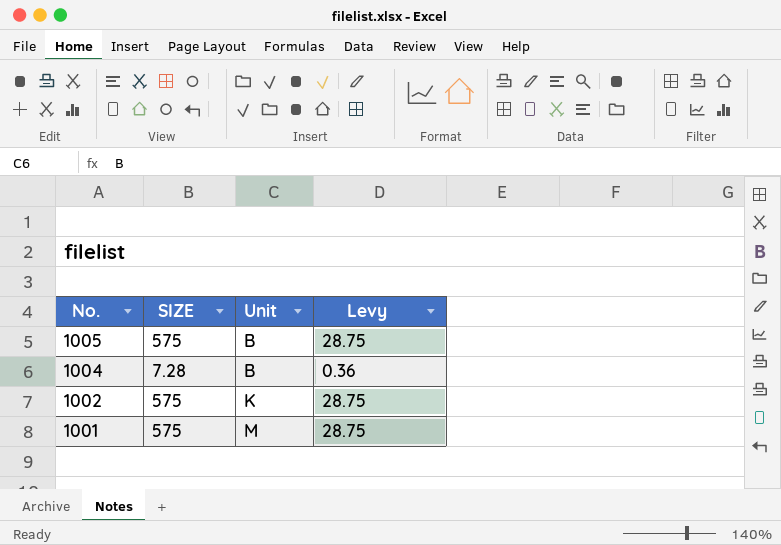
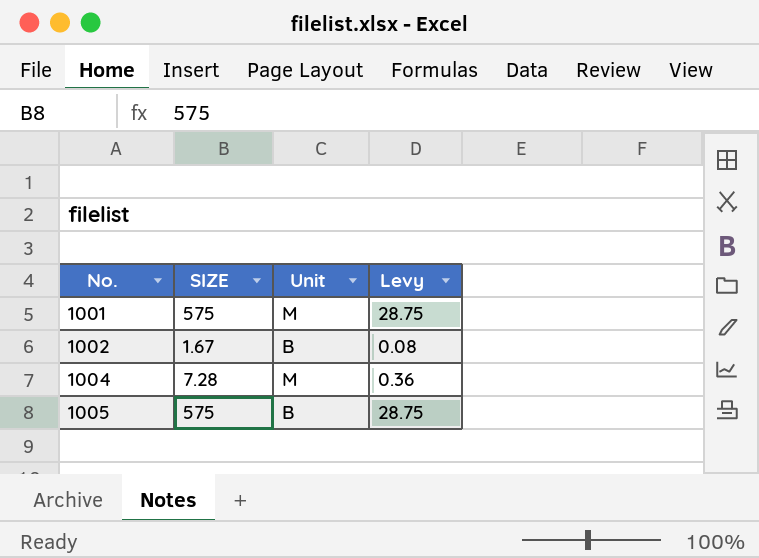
row order: No. descending -> No. ascending
1002 | SIZE: 575 -> 1.67
1002 | Unit: K -> B
1002 | Levy: 28.75 -> 0.08
1004 | Unit: B -> M

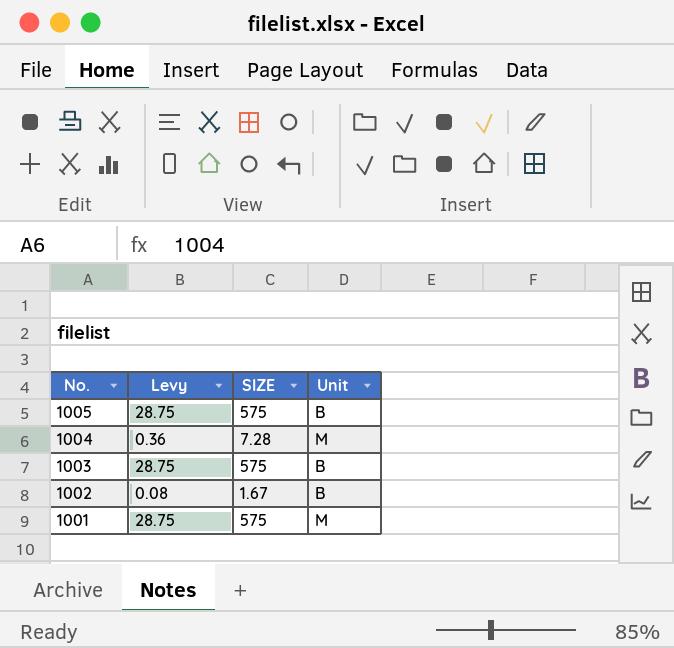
row order: No. ascending -> No. descending
column Levy | position: 4 -> 2
row 1003: none -> 28.75 | 575 | B

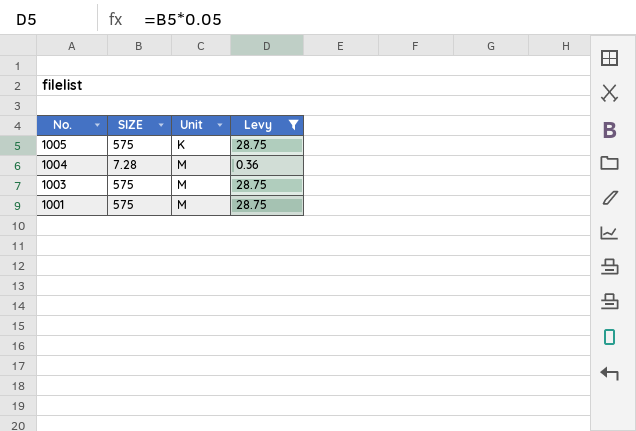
filter: none -> Levy != 0.08
column Levy | position: 2 -> 4
1005 | Unit: B -> K
1003 | Unit: B -> M

